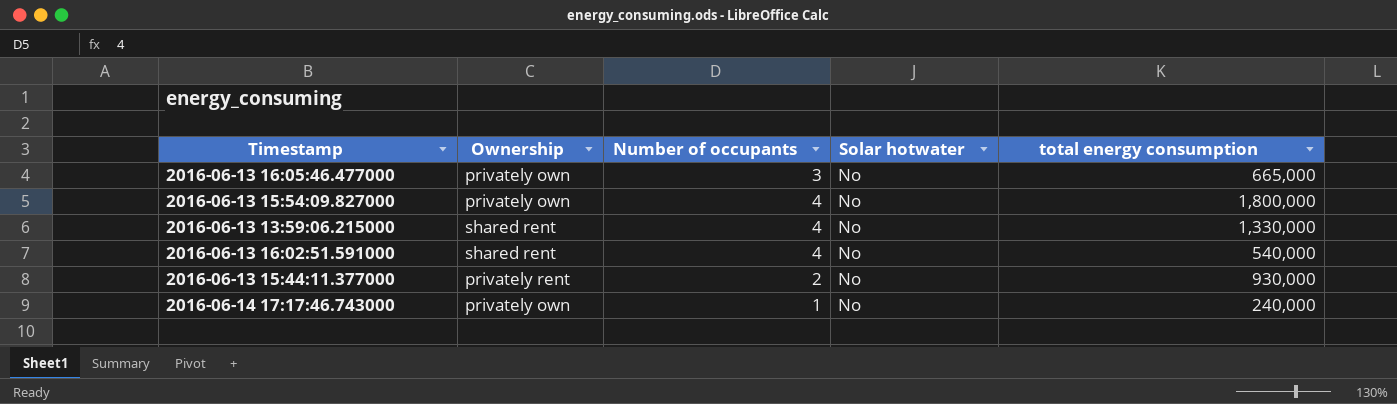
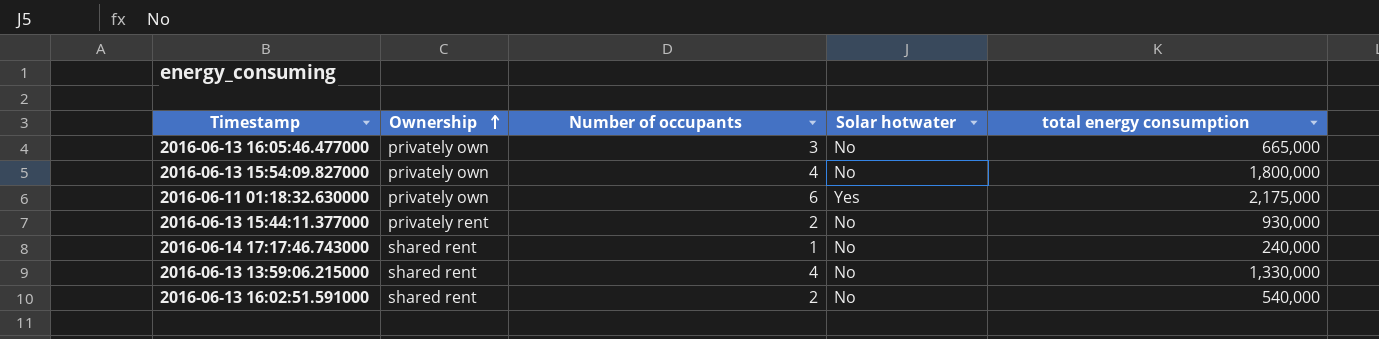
row order: none -> Ownership ascending
row 2016-06-11 01:18:32.630000: none -> privately own | 6 | Yes | 2,175,000
2016-06-14 17:17:46.743000 | Ownership: privately own -> shared rent
2016-06-13 16:02:51.591000 | Number of occupants: 4 -> 2

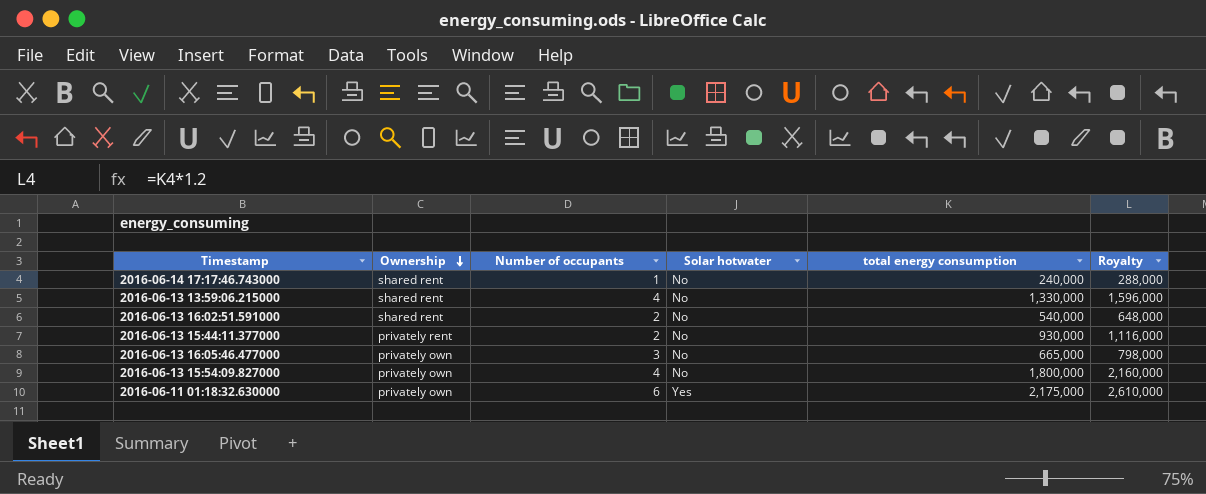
row order: Ownership ascending -> Ownership descending
column Royalty | formula: none -> [total energy consumption] * 1.2

